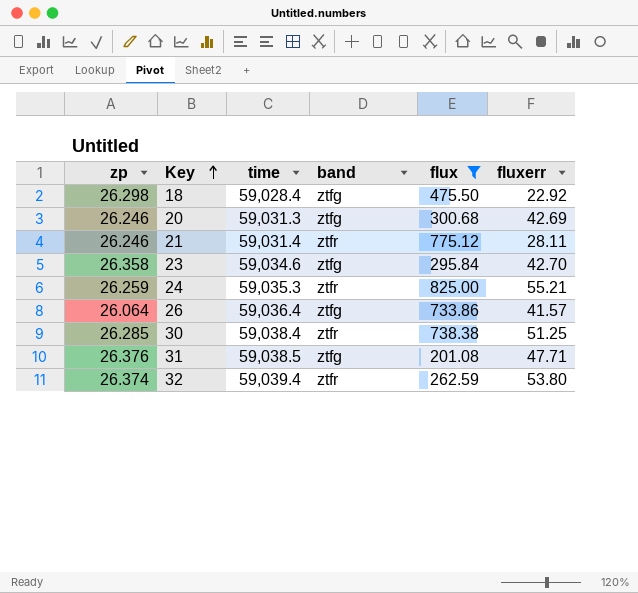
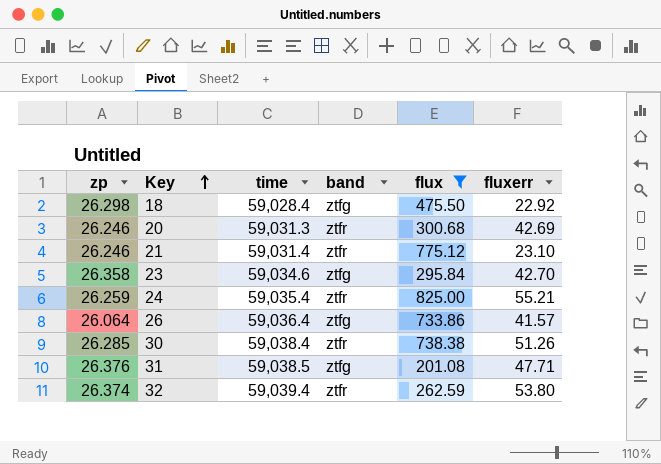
20 | band: ztfg -> ztfr
21 | fluxerr: 28.11 -> 23.10
24 | time: 59,035.3 -> 59,035.4
30 | fluxerr: 51.25 -> 51.26

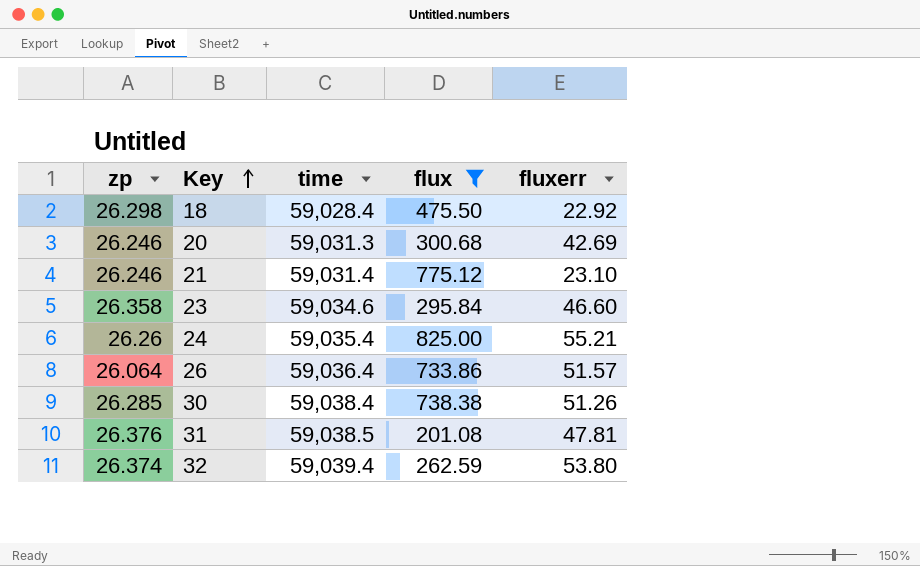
column band | position: 4 -> none
23 | fluxerr: 42.70 -> 46.60
24 | zp: 26.259 -> 26.26
26 | fluxerr: 41.57 -> 51.57
31 | fluxerr: 47.71 -> 47.81

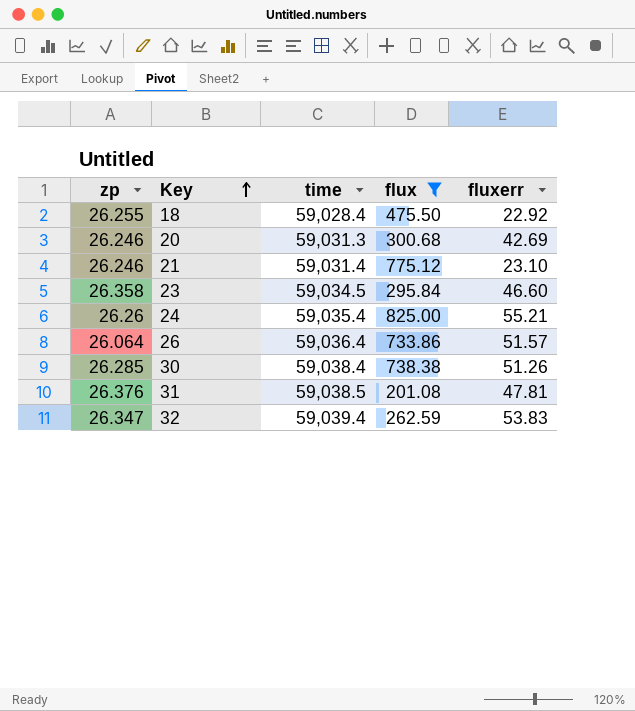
18 | zp: 26.298 -> 26.255
23 | time: 59,034.6 -> 59,034.5
32 | zp: 26.374 -> 26.347
32 | fluxerr: 53.80 -> 53.83

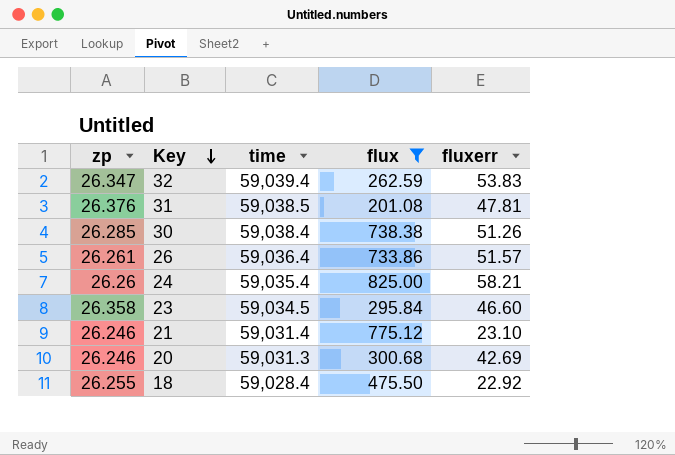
row order: Key ascending -> Key descending
26 | zp: 26.064 -> 26.261
24 | fluxerr: 55.21 -> 58.21

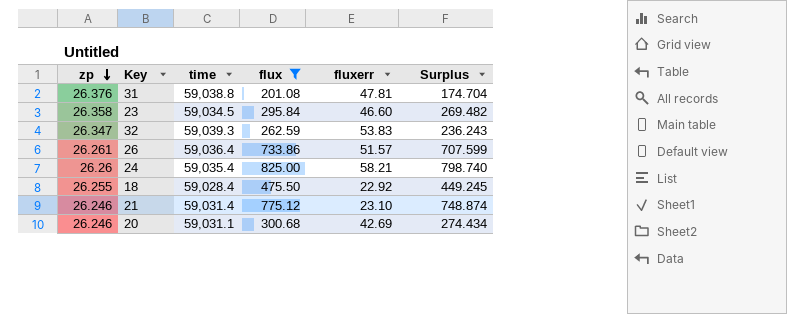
row order: Key descending -> zp descending
column Surplus | formula: none -> [flux] - [zp]
row 30: 26.285 | 59,038.4 | 738.38 | 51.26 -> none
31 | time: 59,038.5 -> 59,038.8
32 | time: 59,039.4 -> 59,039.3
20 | time: 59,031.3 -> 59,031.1

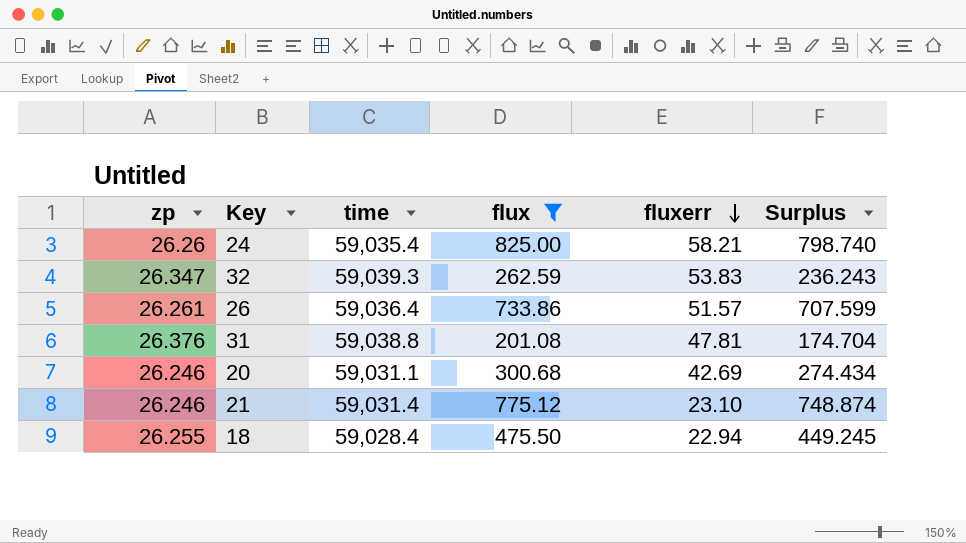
row order: zp descending -> fluxerr descending
row 23: 26.358 | 59,034.5 | 295.84 | 46.60 | 269.482 -> none
18 | fluxerr: 22.92 -> 22.94

